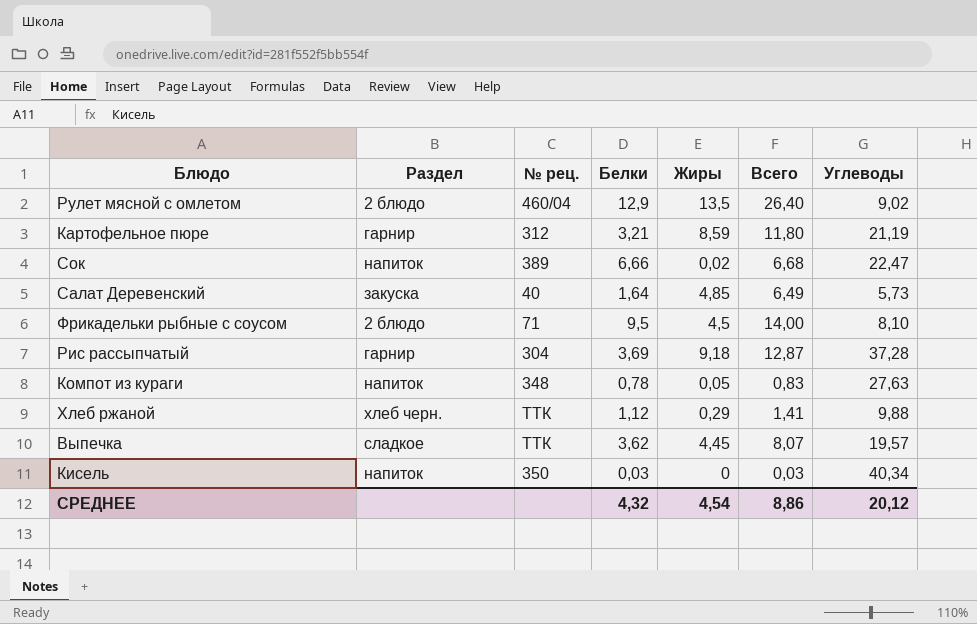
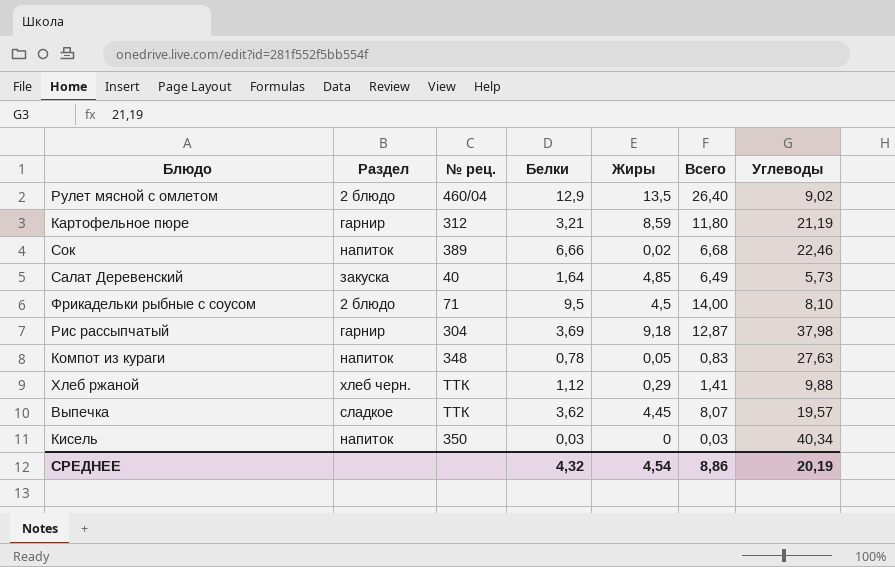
Сок | Углеводы: 22,47 -> 22,46
Рис рассыпчатый | Углеводы: 37,28 -> 37,98
СРЕДНЕЕ | Углеводы: 20,12 -> 20,19

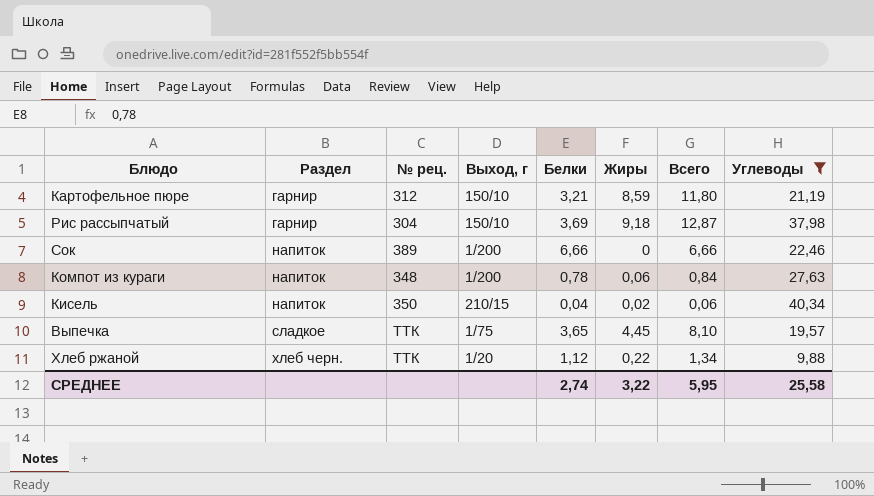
filter: none -> Углеводы >= 9,88
row order: none -> Раздел ascending
column Выход, г | position: none -> 4
Сок | Жиры: 0,02 -> 0
Сок | Всего: 6,68 -> 6,66
Компот из кураги | Жиры: 0,05 -> 0,06
Компот из кураги | Всего: 0,83 -> 0,84
Кисель | Белки: 0,03 -> 0,04
Кисель | Жиры: 0 -> 0,02
Кисель | Всего: 0,03 -> 0,06
Выпечка | Белки: 3,62 -> 3,65
Выпечка | Всего: 8,07 -> 8,10
Хлеб ржаной | Жиры: 0,29 -> 0,22
Хлеб ржаной | Всего: 1,41 -> 1,34
СРЕДНЕЕ | Белки: 4,32 -> 2,74
СРЕДНЕЕ | Жиры: 4,54 -> 3,22
СРЕДНЕЕ | Всего: 8,86 -> 5,95
СРЕДНЕЕ | Углеводы: 20,19 -> 25,58

